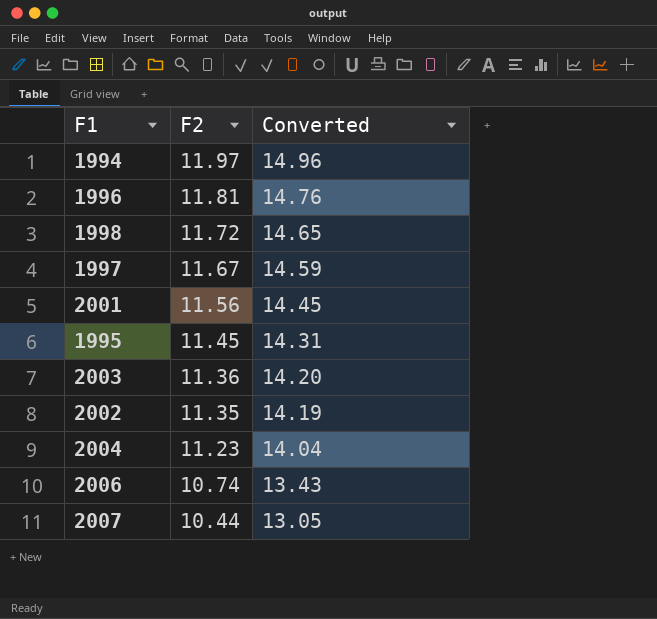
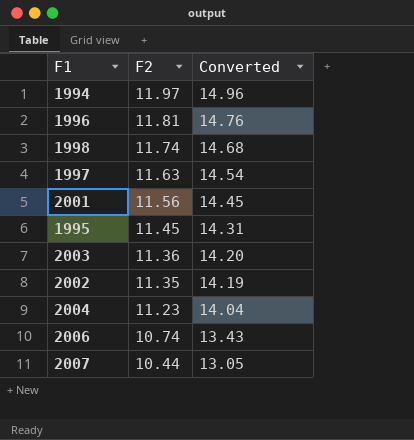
1998 | F2: 11.72 -> 11.74
1998 | Converted: 14.65 -> 14.68
1997 | F2: 11.67 -> 11.63
1997 | Converted: 14.59 -> 14.54

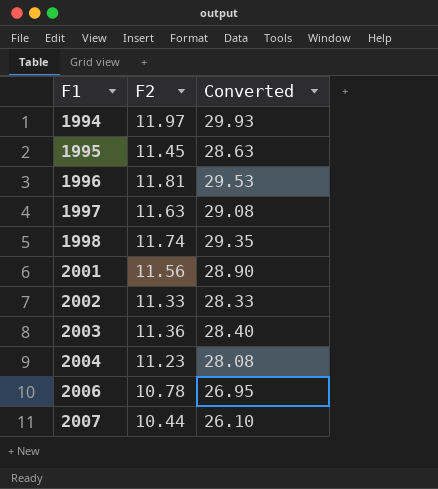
row order: F2 descending -> F1 ascending
column Converted | formula: [F2] * 1.25 -> [F2] * 2.5
2002 | F2: 11.35 -> 11.33
2006 | F2: 10.74 -> 10.78

